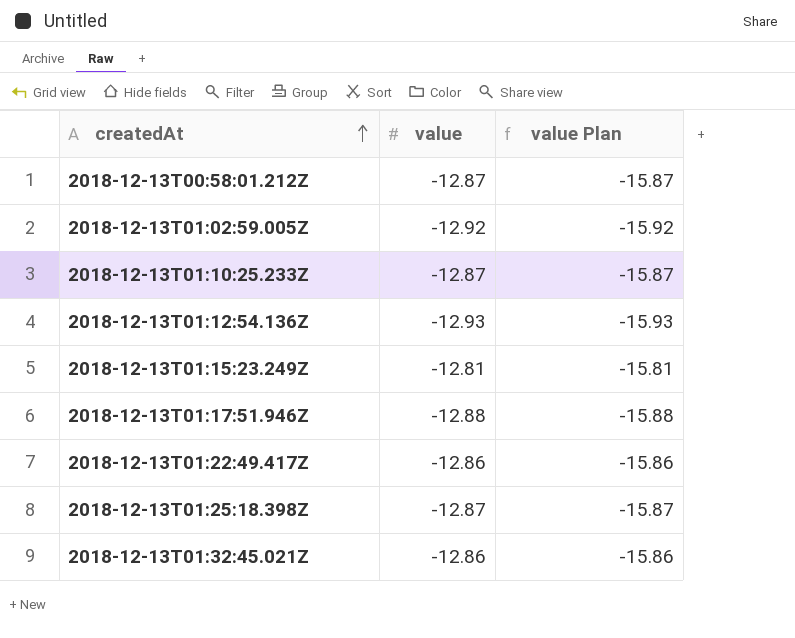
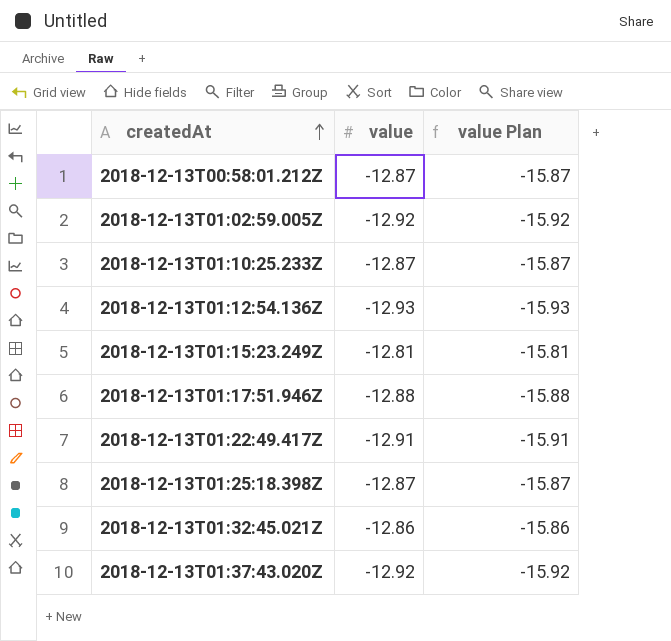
2018-12-13T01:22:49.417Z | value: -12.86 -> -12.91
2018-12-13T01:22:49.417Z | value Plan: -15.86 -> -15.91
row 2018-12-13T01:37:43.020Z: none -> -12.92 | -15.92

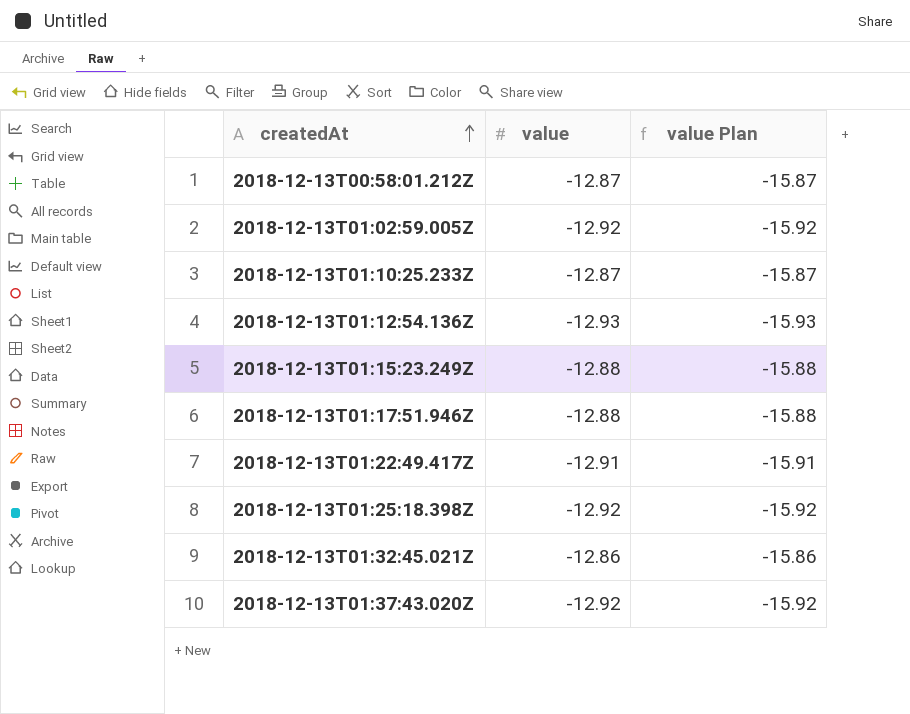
2018-12-13T01:15:23.249Z | value: -12.81 -> -12.88
2018-12-13T01:15:23.249Z | value Plan: -15.81 -> -15.88
2018-12-13T01:25:18.398Z | value: -12.87 -> -12.92
2018-12-13T01:25:18.398Z | value Plan: -15.87 -> -15.92

